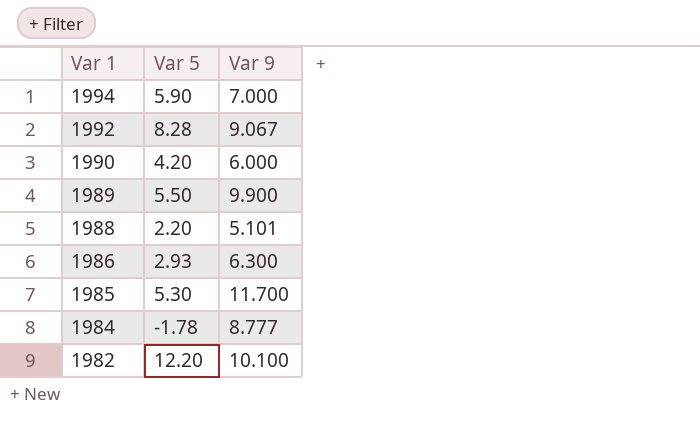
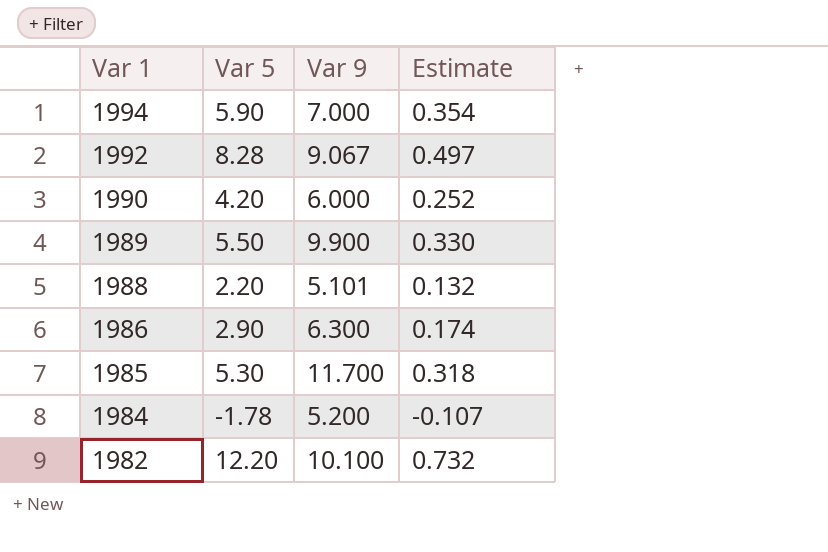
column Estimate | formula: none -> [Var 5] * 0.06
1986 | Var 5: 2.93 -> 2.90
1984 | Var 9: 8.777 -> 5.200

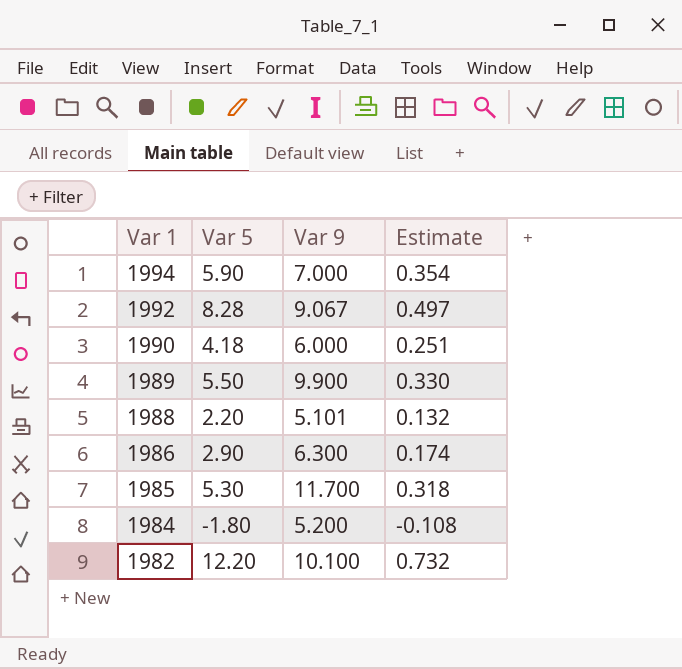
1990 | Var 5: 4.20 -> 4.18
1990 | Estimate: 0.252 -> 0.251
1984 | Var 5: -1.78 -> -1.80
1984 | Estimate: -0.107 -> -0.108

